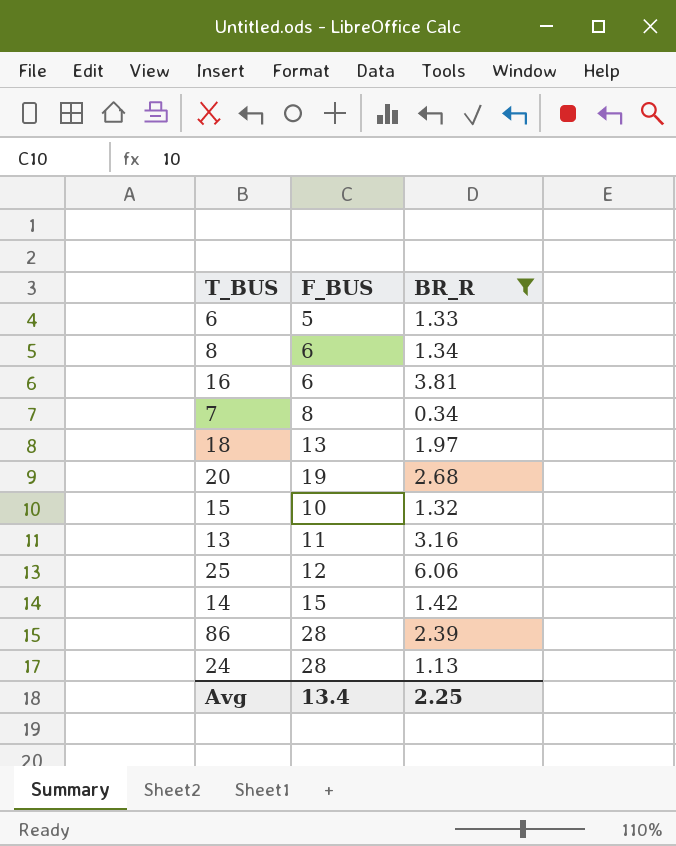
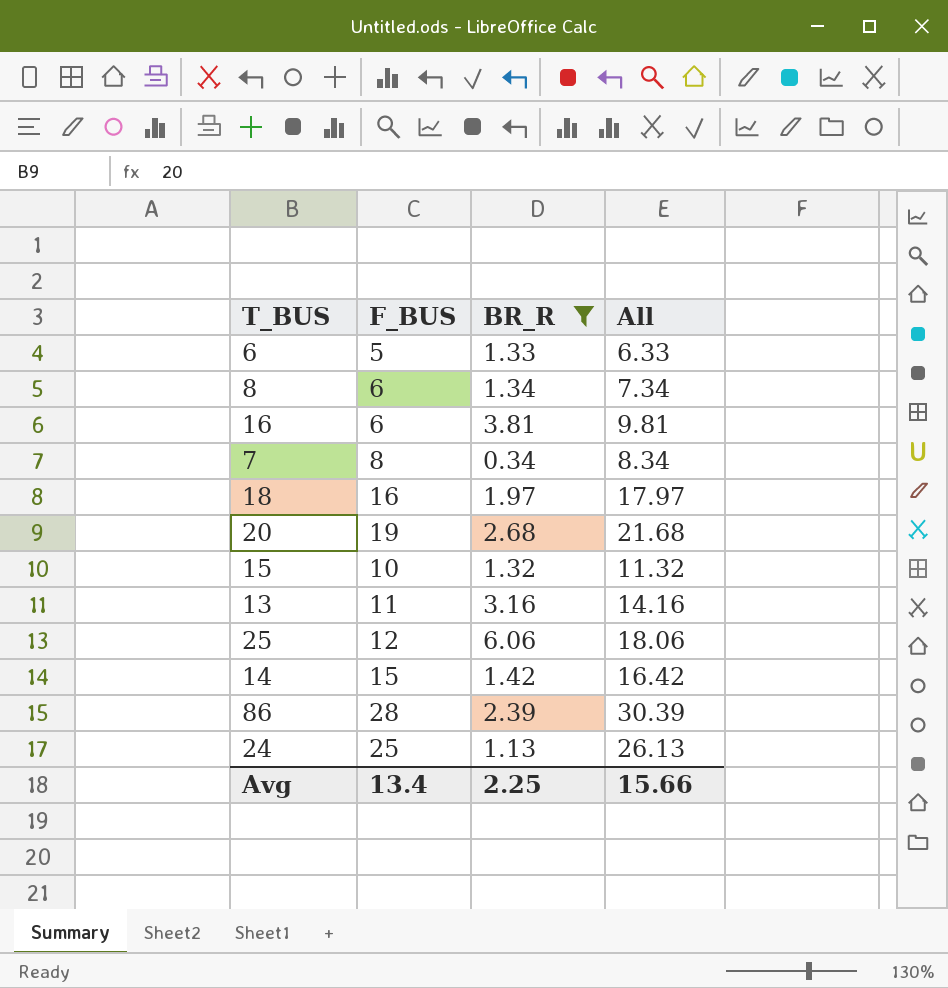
column All | formula: none -> [F_BUS] + [BR_R]
18 | F_BUS: 13 -> 16
24 | F_BUS: 28 -> 25

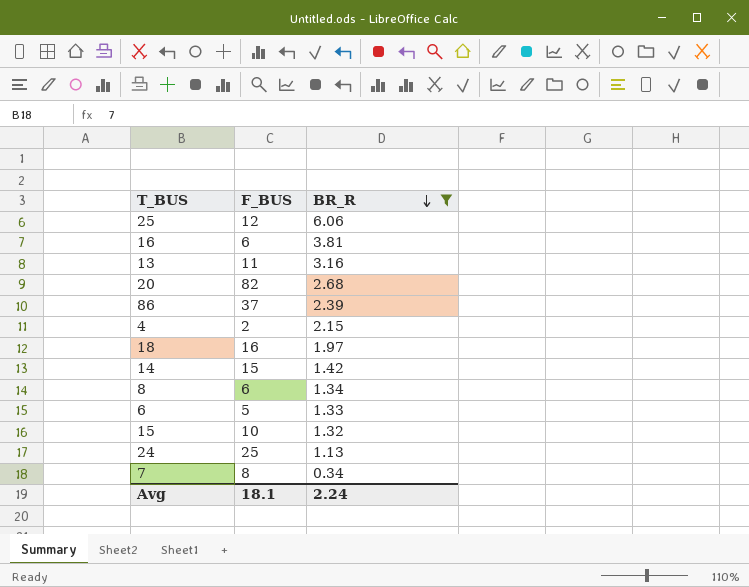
row order: none -> BR_R descending
column All | formula: [F_BUS] + [BR_R] -> none
20 | F_BUS: 19 -> 82
86 | F_BUS: 28 -> 37
row 4: none -> 2 | 2.15
Avg | F_BUS: 13.4 -> 18.1
Avg | BR_R: 2.25 -> 2.24

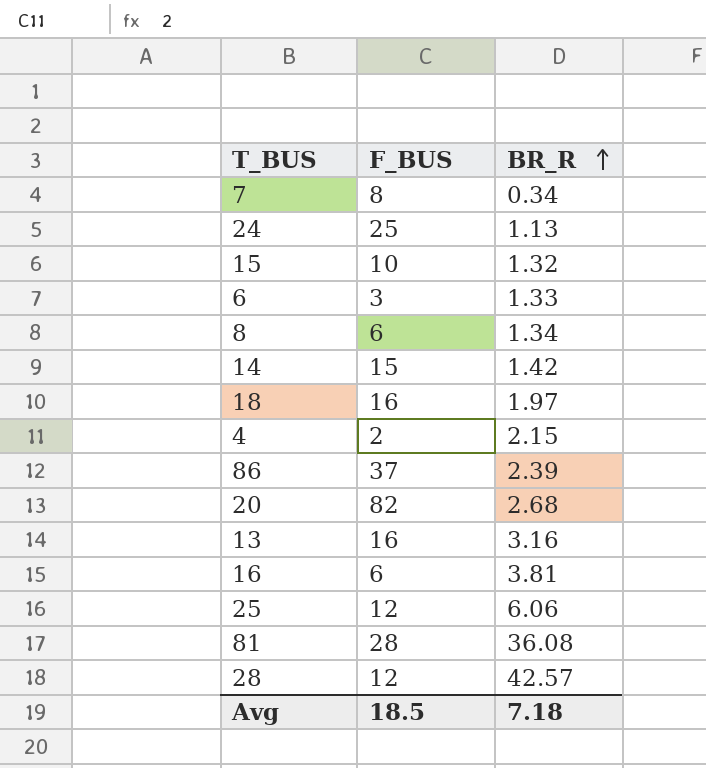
filter: BR_R <= 6.06 -> none
row order: BR_R descending -> BR_R ascending
6 | F_BUS: 5 -> 3
13 | F_BUS: 11 -> 16
Avg | F_BUS: 18.1 -> 18.5
Avg | BR_R: 2.24 -> 7.18

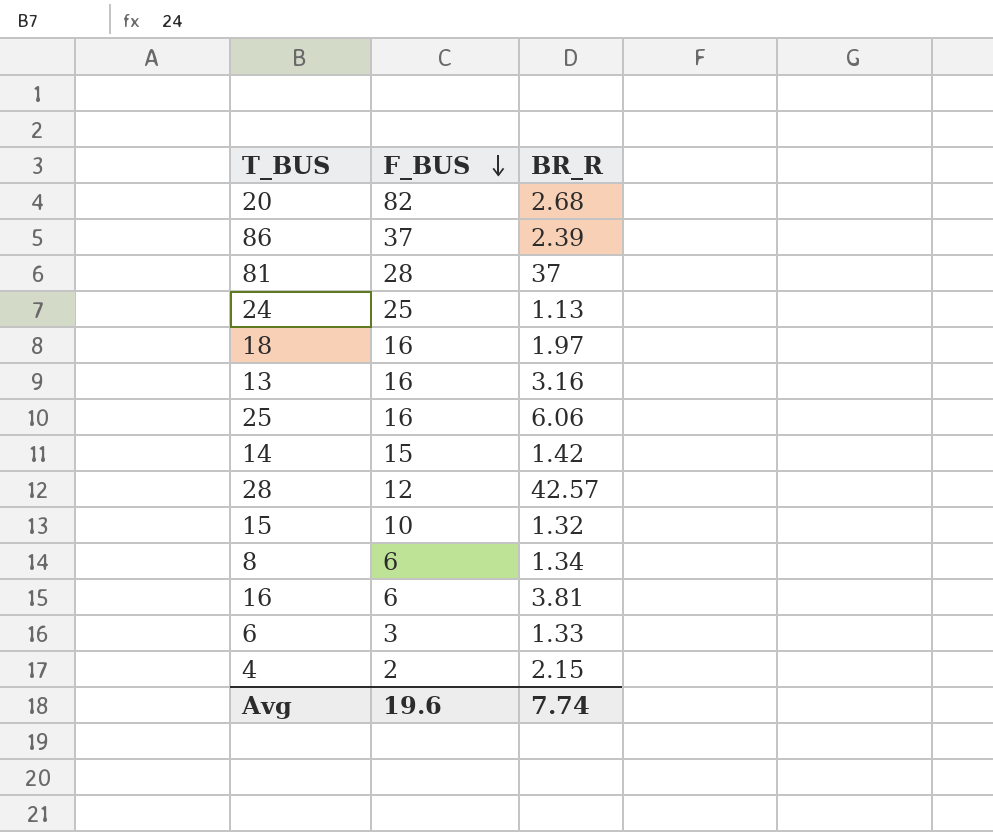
row order: BR_R ascending -> F_BUS descending
row 7: 8 | 0.34 -> none
81 | BR_R: 36.08 -> 37
25 | F_BUS: 12 -> 16
Avg | F_BUS: 18.5 -> 19.6
Avg | BR_R: 7.18 -> 7.74

